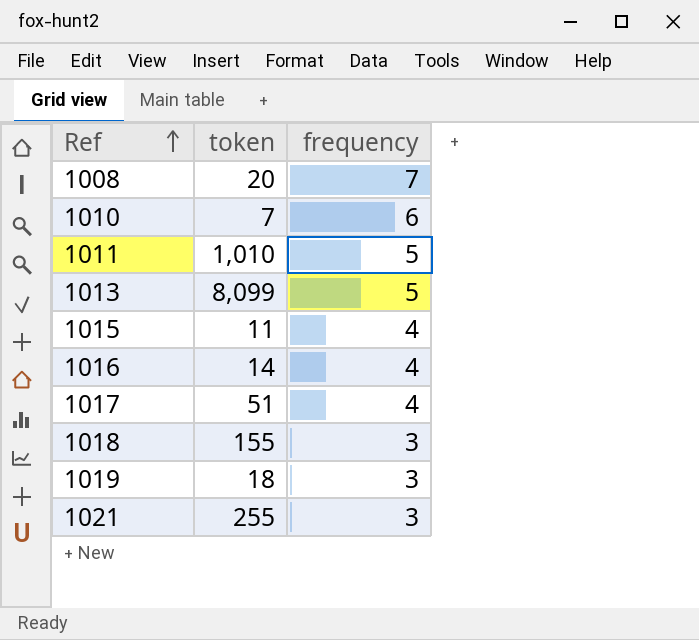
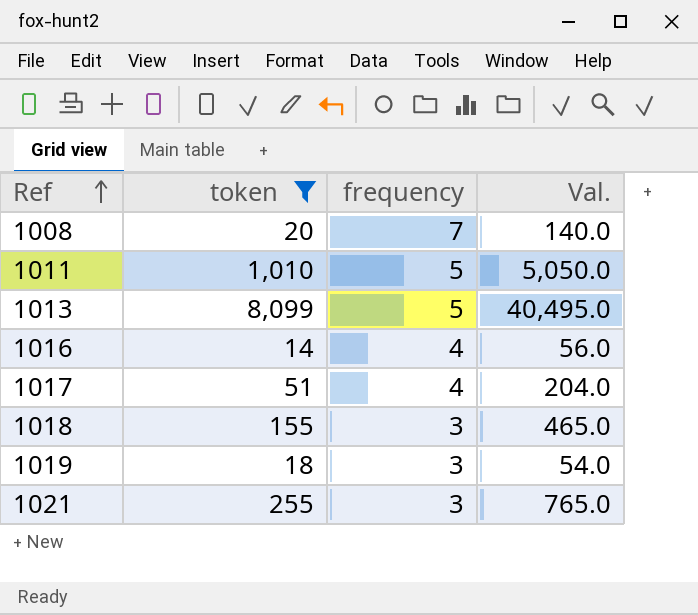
filter: none -> token >= 14
column Val. | formula: none -> [token] * [frequency]

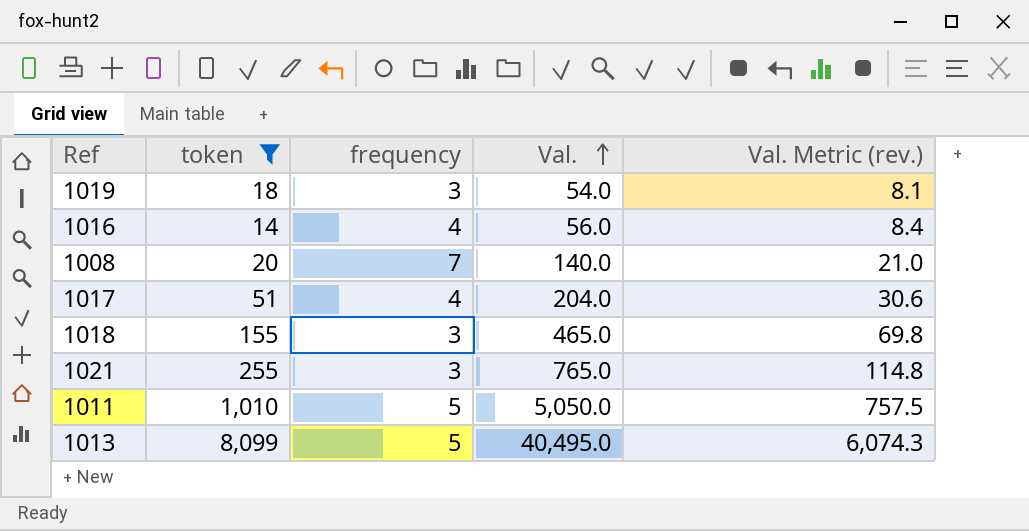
row order: Ref ascending -> Val. ascending
column Val. Metric (rev.) | formula: none -> [Val.] * 0.15

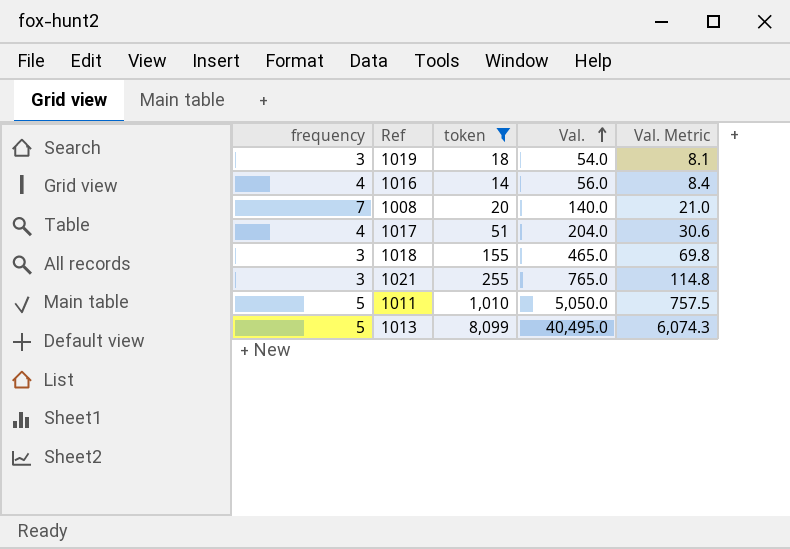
column frequency | position: 3 -> 1
column name: Val. Metric (rev.) -> Val. Metric

